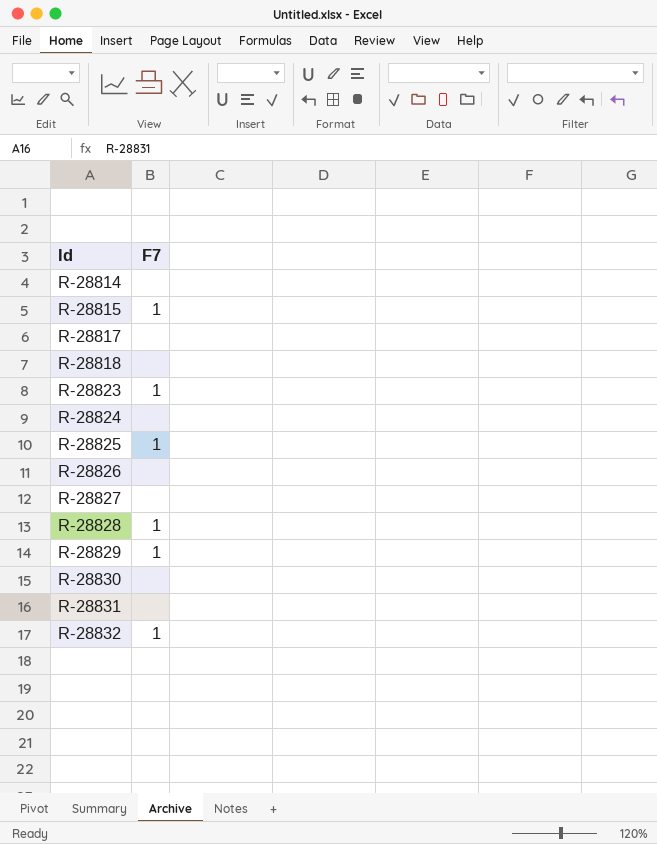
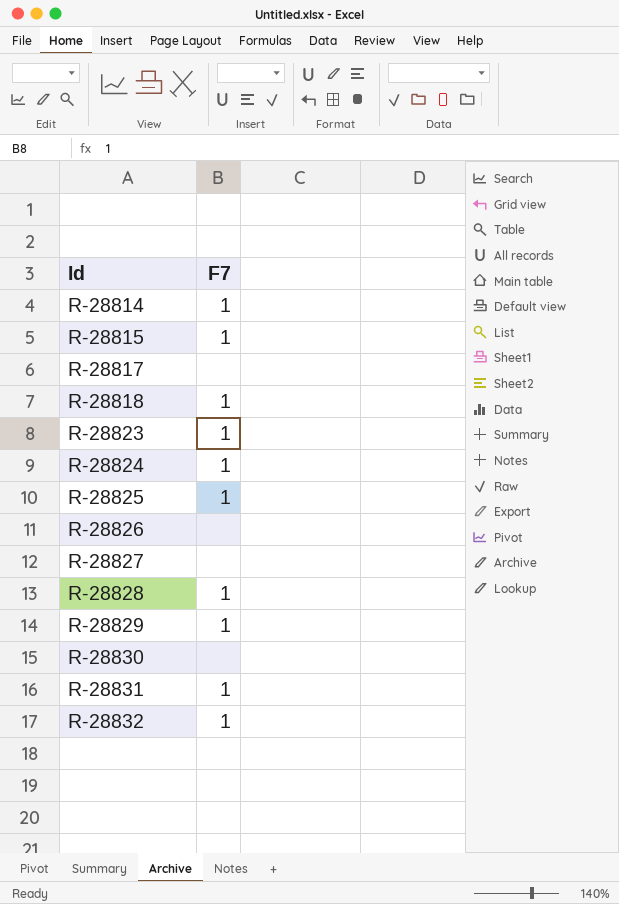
R-28814 | F7: none -> 1
R-28818 | F7: none -> 1
R-28824 | F7: none -> 1
R-28831 | F7: none -> 1

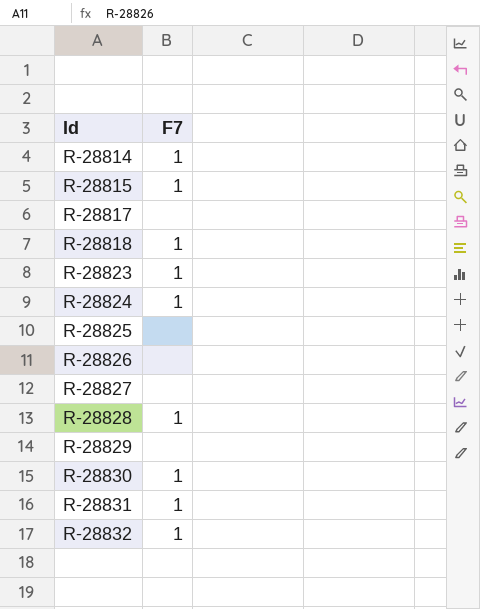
R-28825 | F7: 1 -> none
R-28829 | F7: 1 -> none
R-28830 | F7: none -> 1

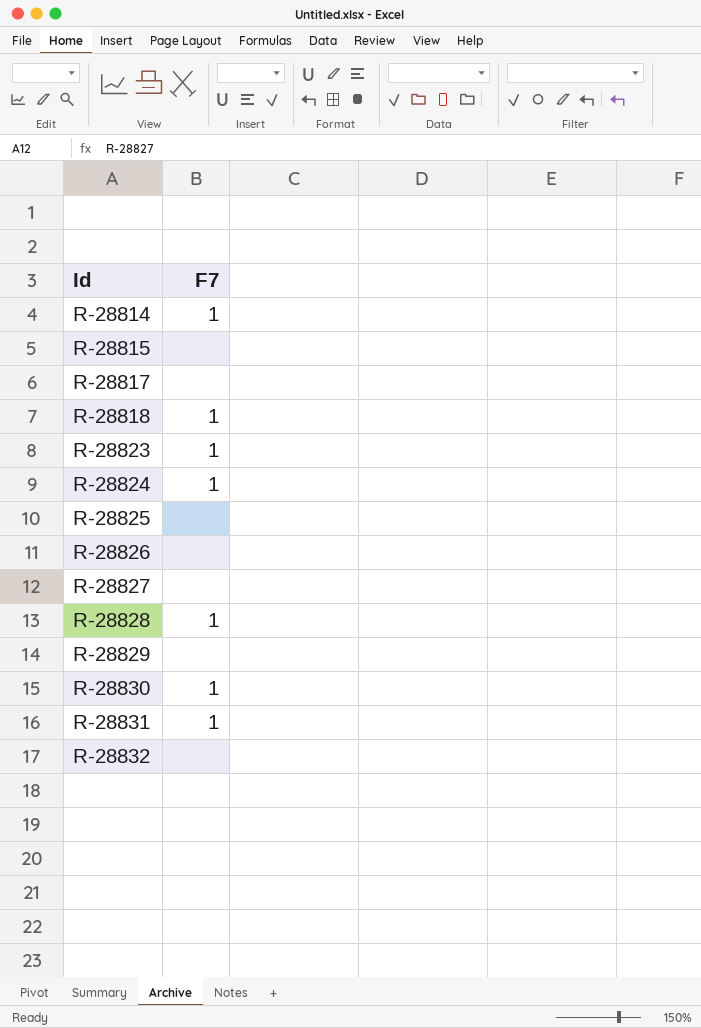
R-28815 | F7: 1 -> none
R-28832 | F7: 1 -> none

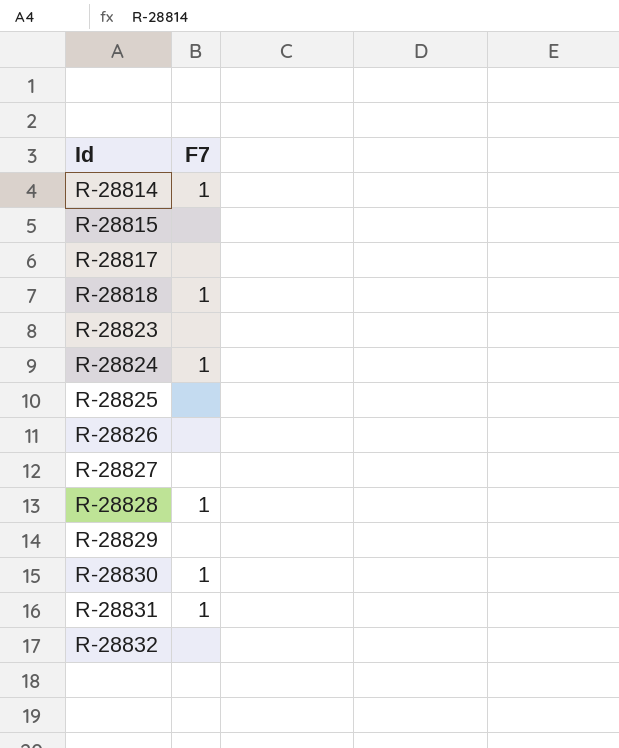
R-28823 | F7: 1 -> none

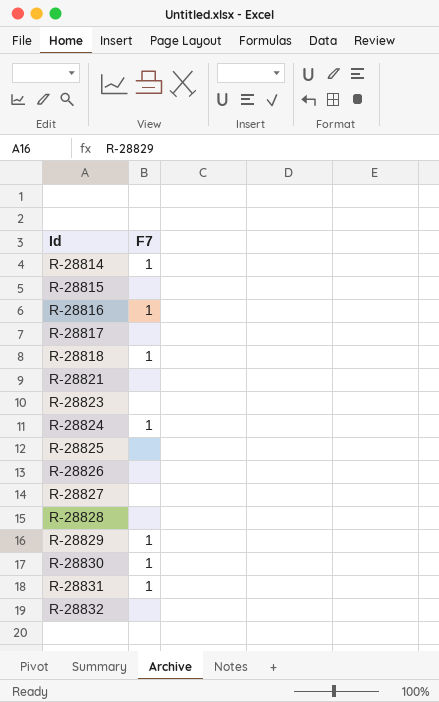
row R-28816: none -> 1
row R-28821: none -> none
R-28828 | F7: 1 -> none
R-28829 | F7: none -> 1

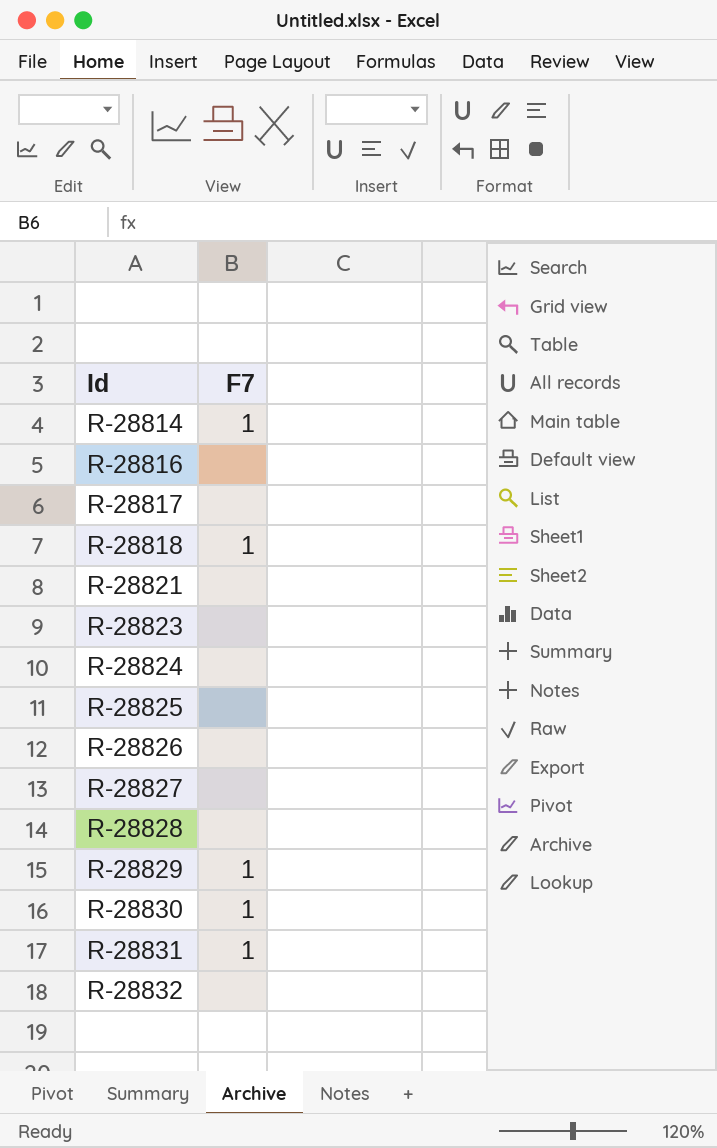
row R-28815: none -> none
R-28816 | F7: 1 -> none
R-28824 | F7: 1 -> none

